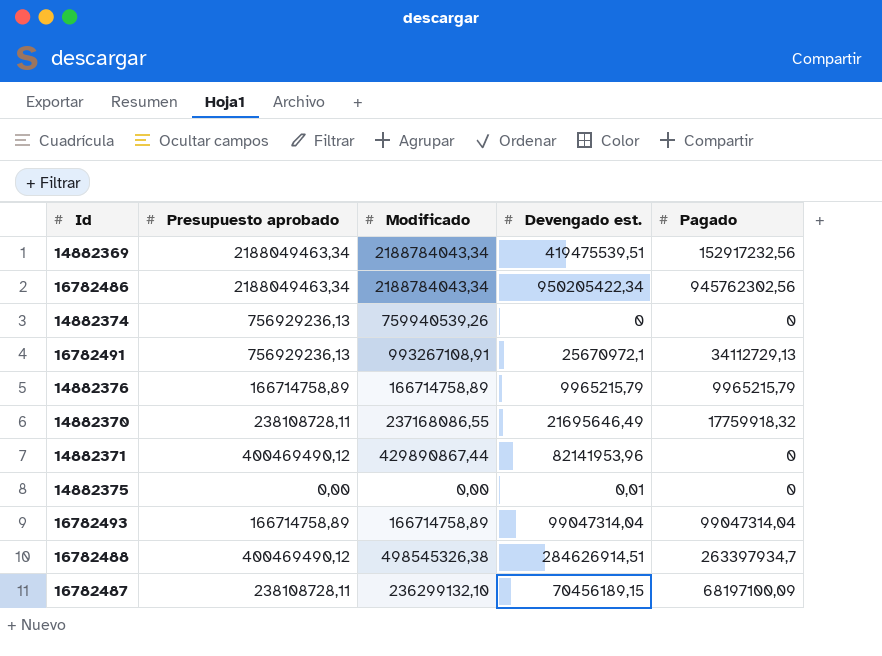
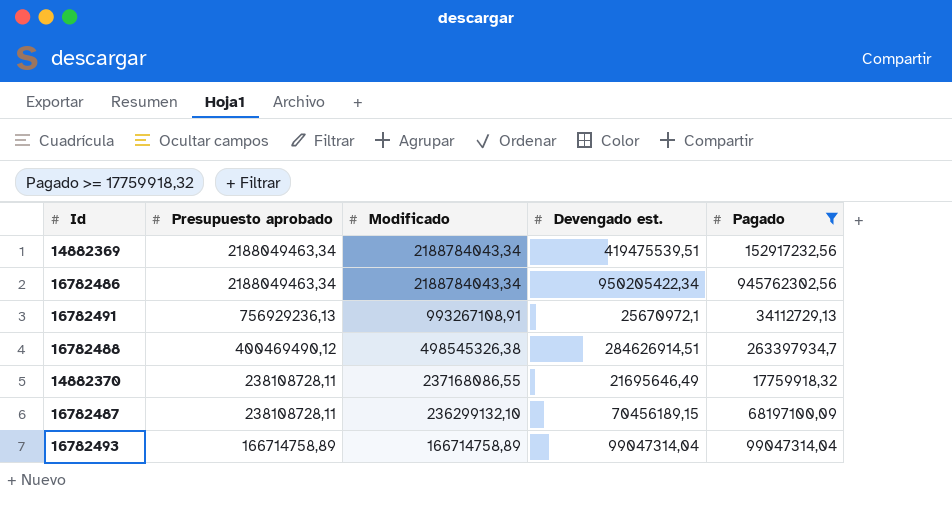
filter: none -> Pagado >= 17759918,32
row order: none -> Presupuesto aprobado descending

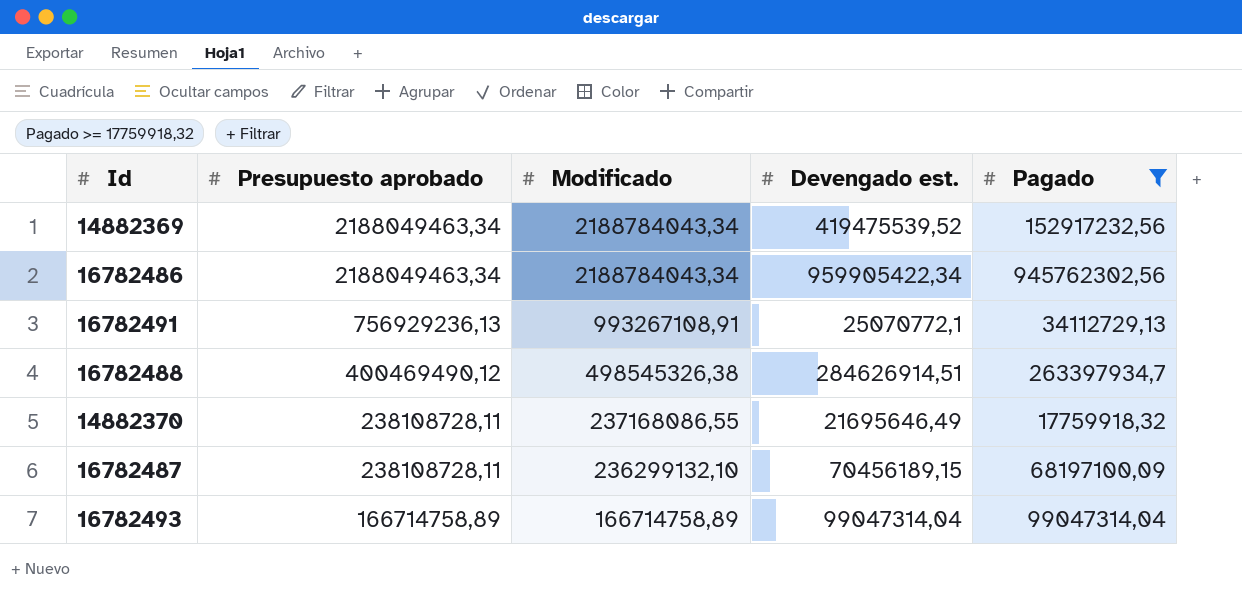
14882369 | Devengado est.: 419475539,51 -> 419475539,52
16782486 | Devengado est.: 950205422,34 -> 959905422,34
16782491 | Devengado est.: 25670972,1 -> 25070772,1

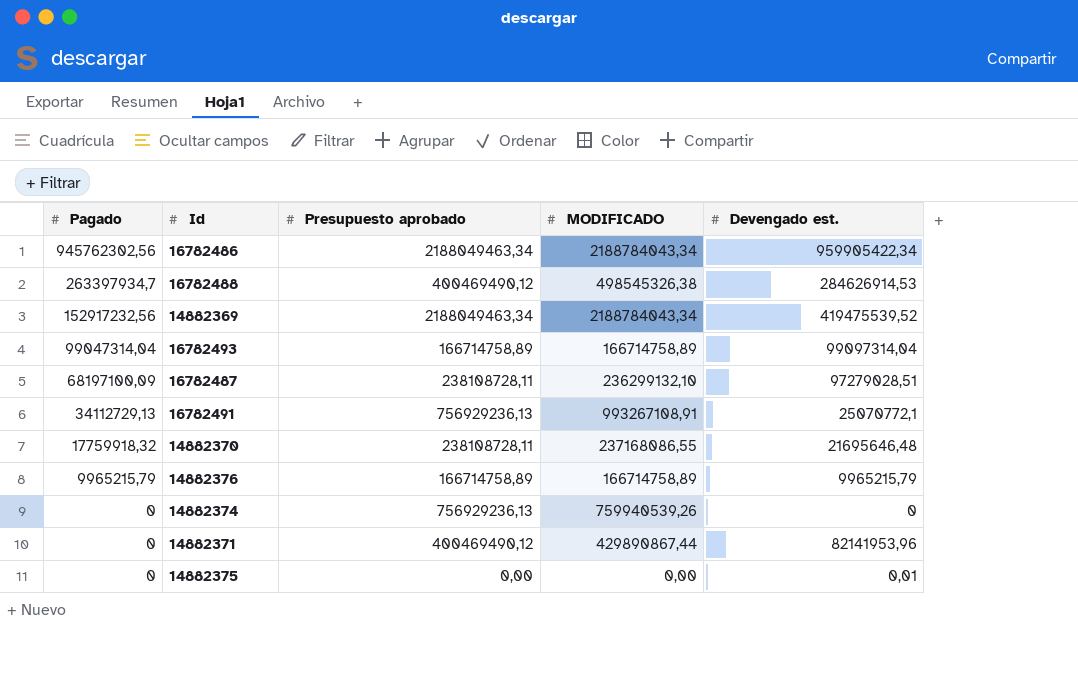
filter: Pagado >= 17759918,32 -> none
row order: Presupuesto aprobado descending -> Pagado descending
column Pagado | position: 5 -> 1
column name: Modificado -> MODIFICADO
16782488 | Devengado est.: 284626914,51 -> 284626914,53
16782493 | Devengado est.: 99047314,04 -> 99097314,04
16782487 | Devengado est.: 70456189,15 -> 97279028,51
14882370 | Devengado est.: 21695646,49 -> 21695646,48

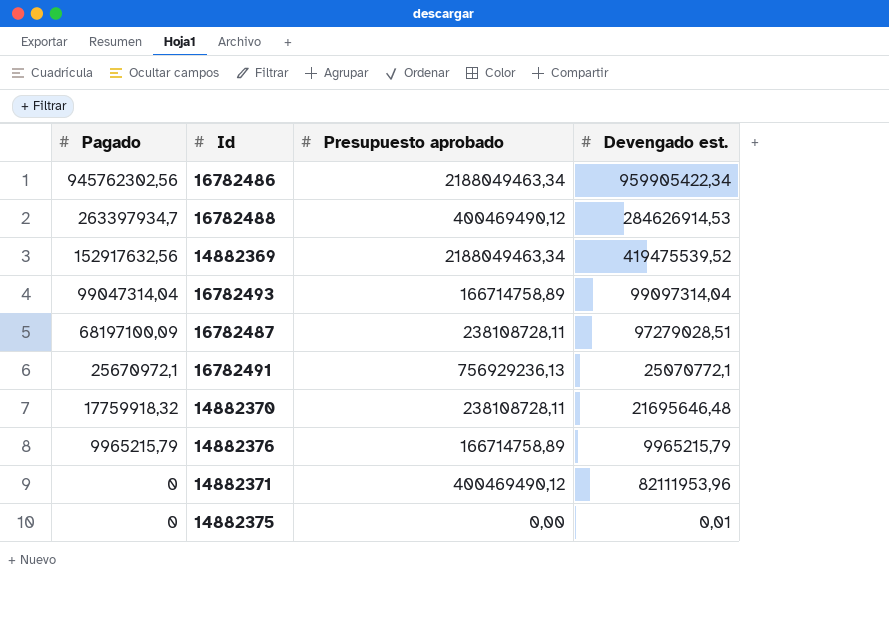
column MODIFICADO | position: 4 -> none
row 14882374: 0 | 756929236,13 | 759940539,26 | 0 -> none
14882369 | Pagado: 152917232,56 -> 152917632,56
16782491 | Pagado: 34112729,13 -> 25670972,1
14882371 | Devengado est.: 82141953,96 -> 82111953,96

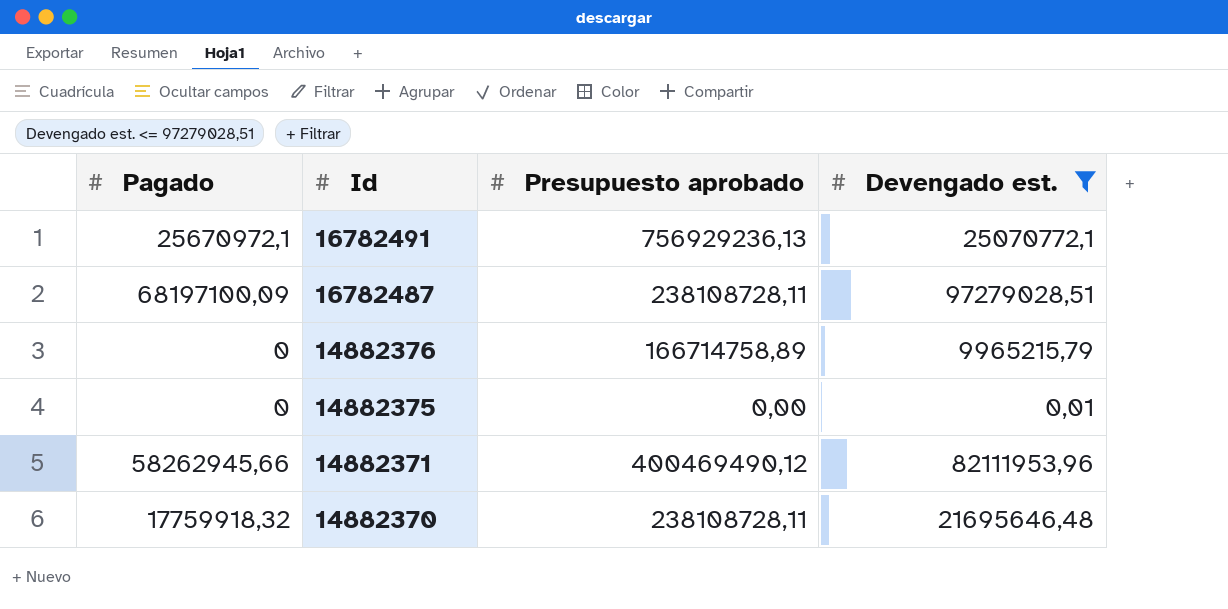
filter: none -> Devengado est. <= 97279028,51
row order: Pagado descending -> Id descending
14882376 | Pagado: 9965215,79 -> 0
14882371 | Pagado: 0 -> 58262945,66

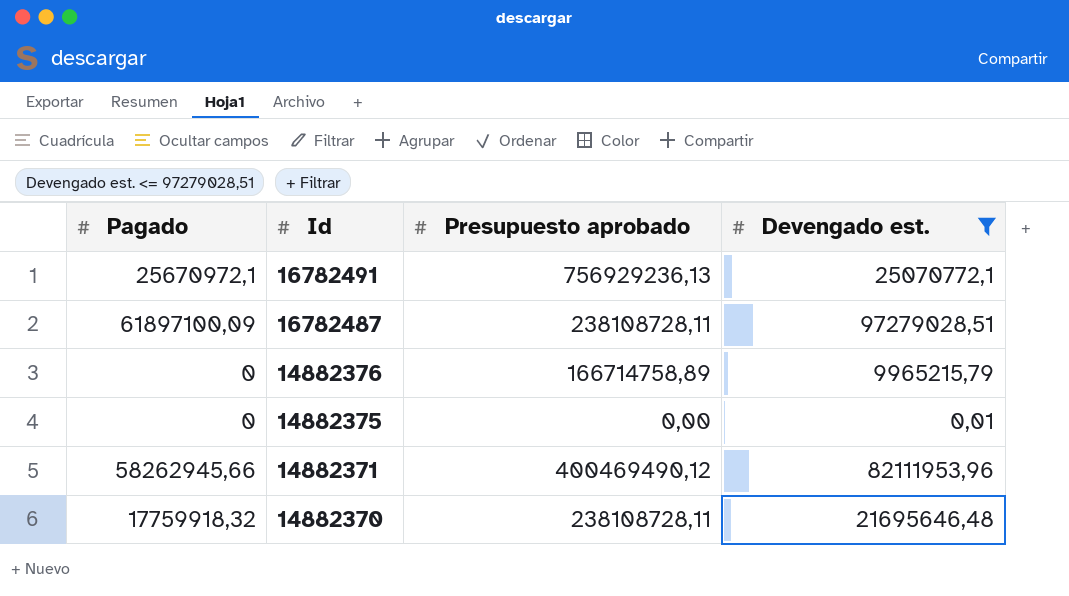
16782487 | Pagado: 68197100,09 -> 61897100,09

